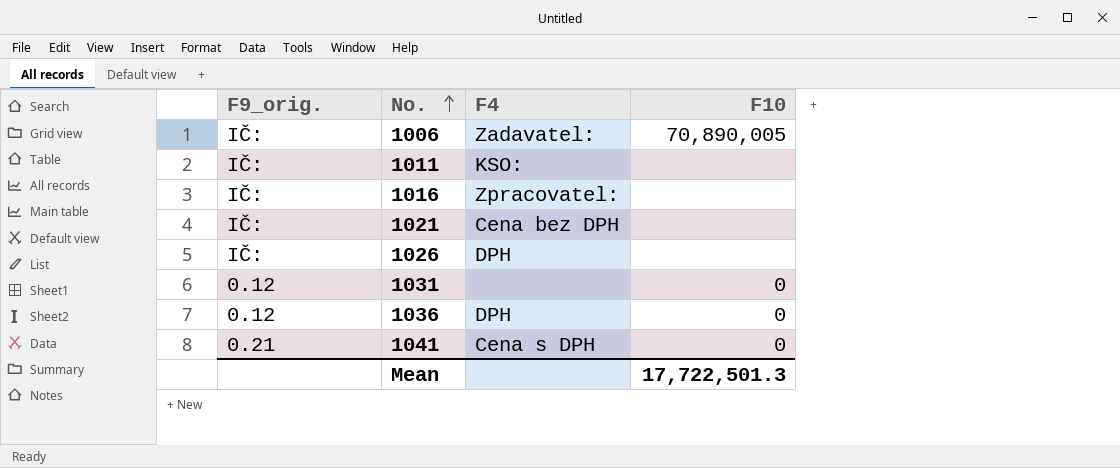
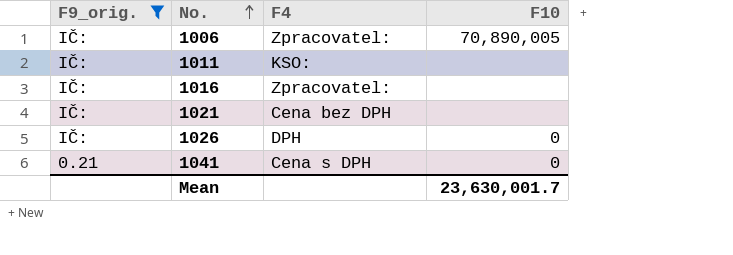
filter: none -> F9_orig. != 0.12
1006 | F4: Zadavatel: -> Zpracovatel:
1026 | F10: none -> 0
Mean | F10: 17,722,501.3 -> 23,630,001.7

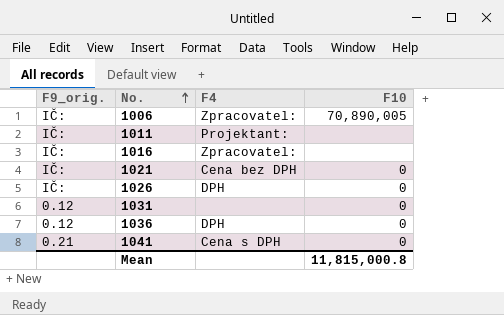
filter: F9_orig. != 0.12 -> none
1011 | F4: KSO: -> Projektant:
1021 | F10: none -> 0
Mean | F10: 23,630,001.7 -> 11,815,000.8

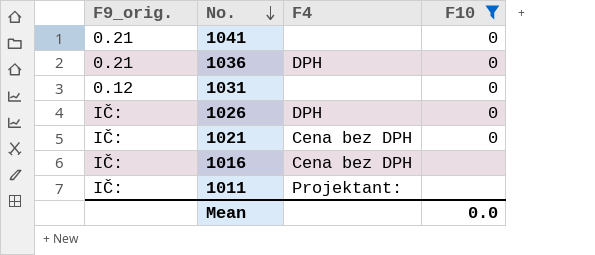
filter: none -> F10 != 70,890,005
row order: No. ascending -> No. descending
1041 | F4: Cena s DPH -> none
1036 | F9_orig.: 0.12 -> 0.21
1016 | F4: Zpracovatel: -> Cena bez DPH
Mean | F10: 11,815,000.8 -> 0.0

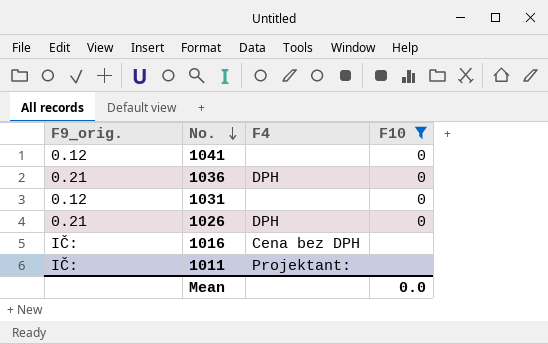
row 1021: IČ: | Cena bez DPH | 0 -> none
1041 | F9_orig.: 0.21 -> 0.12
1026 | F9_orig.: IČ: -> 0.21

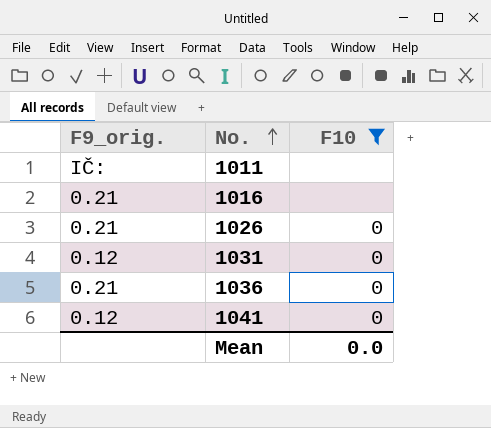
row order: No. descending -> No. ascending
column F4 | position: 3 -> none
1016 | F9_orig.: IČ: -> 0.21

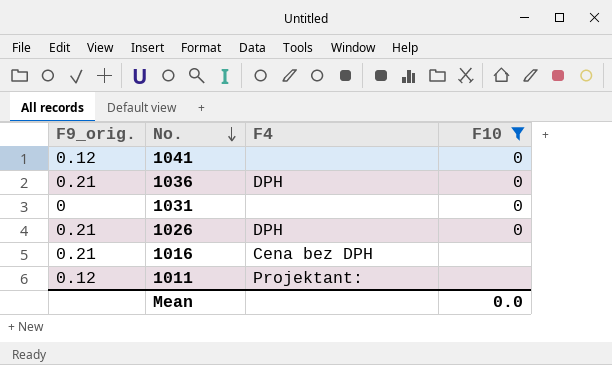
row order: No. ascending -> No. descending
column F4 | position: none -> 3
1031 | F9_orig.: 0.12 -> 0
1011 | F9_orig.: IČ: -> 0.12

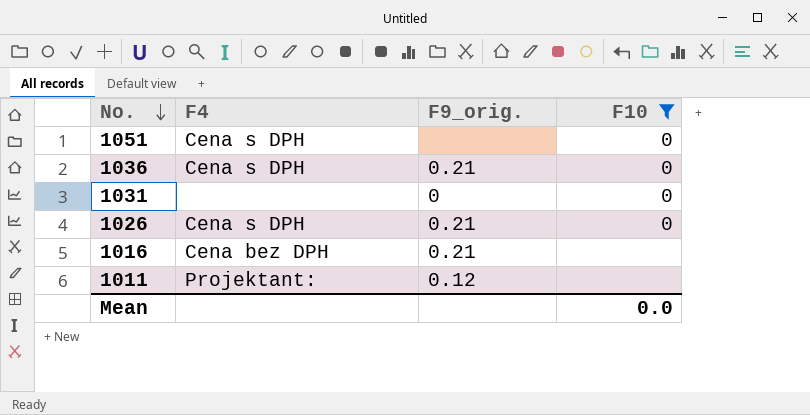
column F9_orig. | position: 1 -> 3
row 1041: 0.12 | none | 0 -> none
row 1051: none -> Cena s DPH | none | 0
1036 | F4: DPH -> Cena s DPH
1026 | F4: DPH -> Cena s DPH

